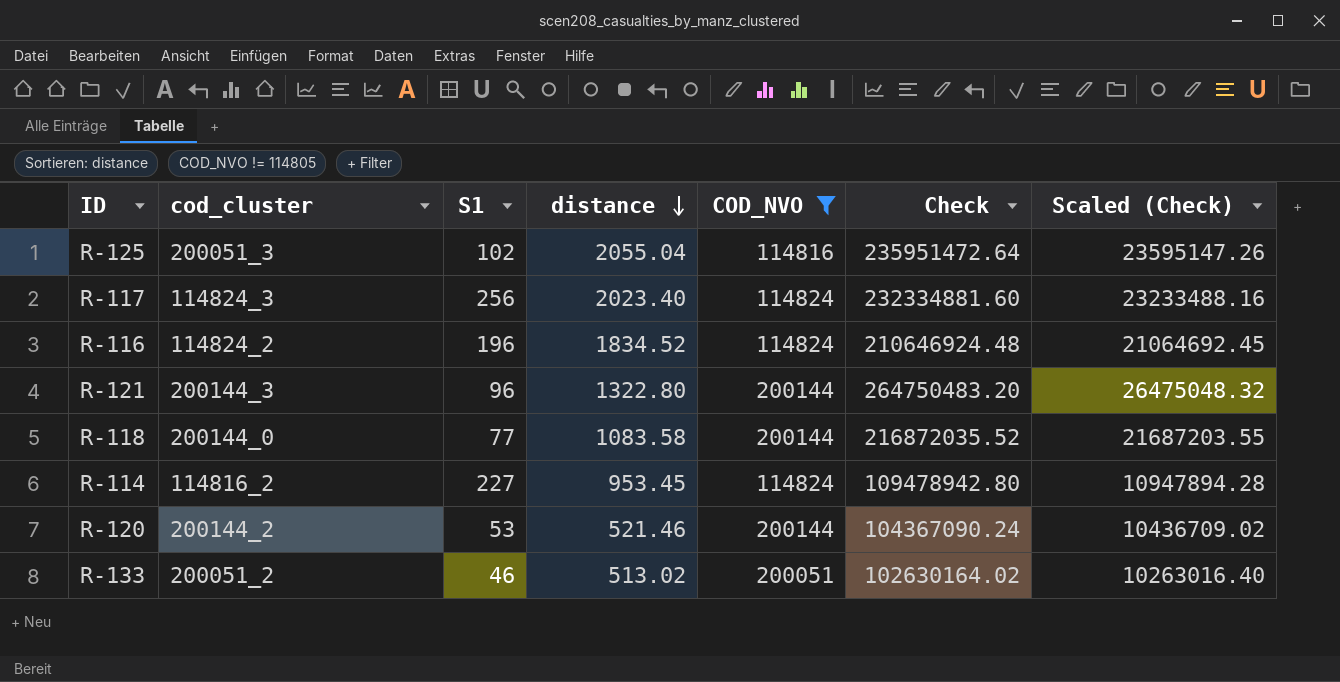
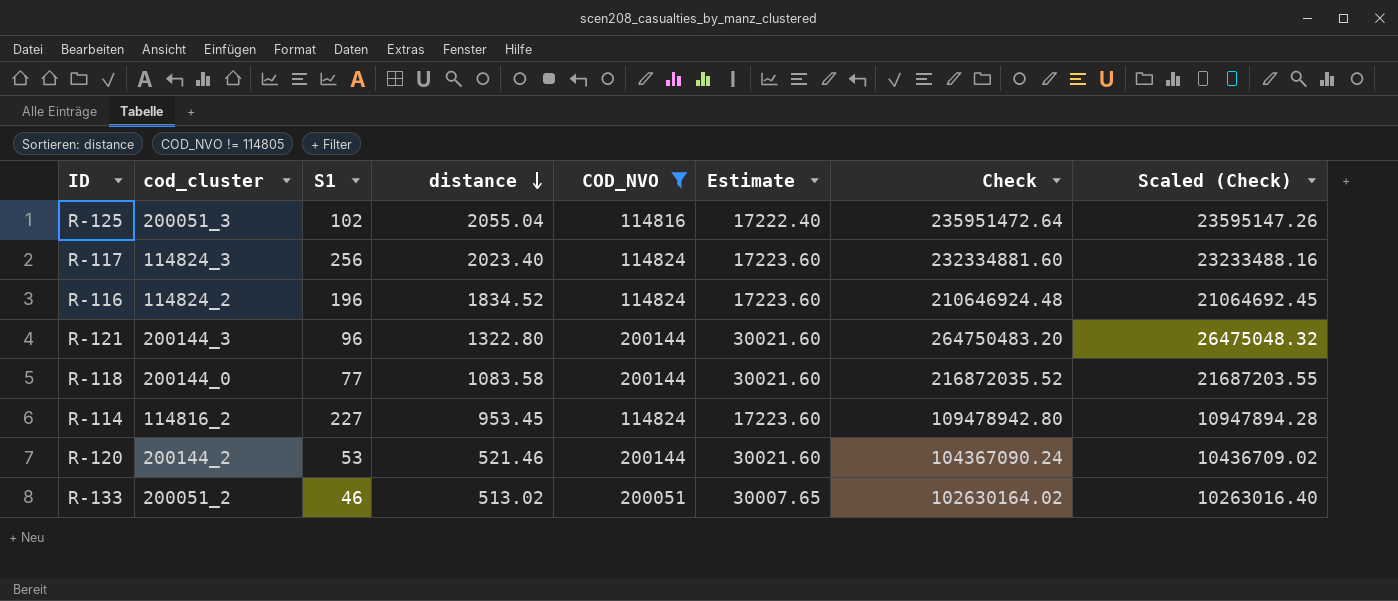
column Estimate | formula: none -> [COD_NVO] * 0.15

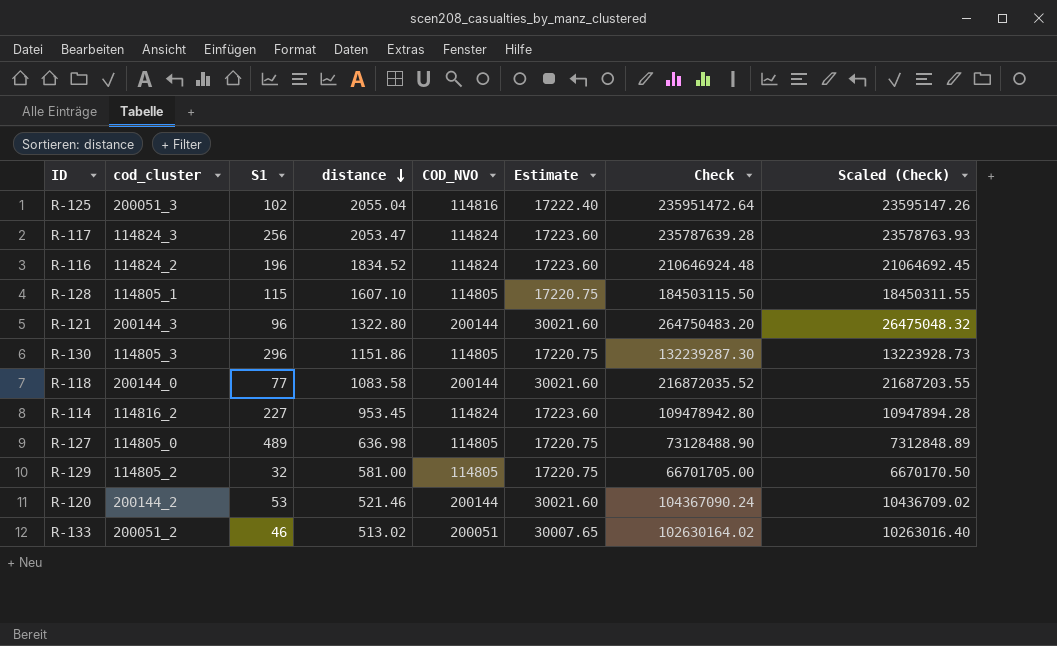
filter: COD_NVO != 114805 -> none
R-117 | distance: 2023.40 -> 2053.47
R-117 | Check: 232334881.60 -> 235787639.28
R-117 | Scaled (Check): 23233488.16 -> 23578763.93

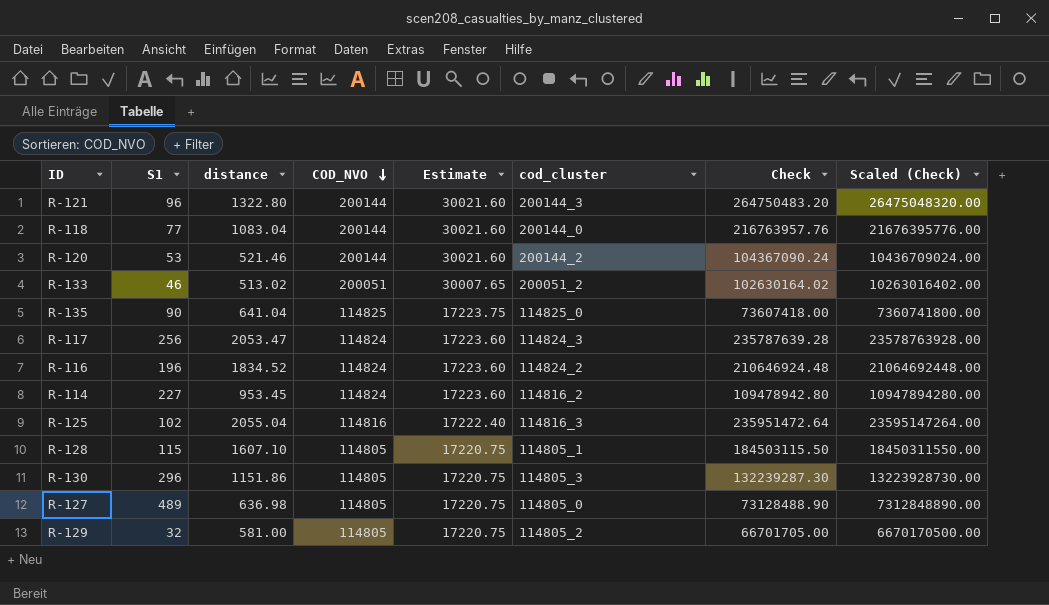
row order: distance descending -> COD_NVO descending
column cod_cluster | position: 2 -> 6
column Scaled (Check) | formula: [Check] * 0.1 -> [Check] * 100
R-118 | distance: 1083.58 -> 1083.04
R-118 | Check: 216872035.52 -> 216763957.76
row R-135: none -> 90 | 641.04 | 114825 | 17223.75 | 114825_0 | 73607418.00 | 7360741800.00
R-125 | cod_cluster: 200051_3 -> 114816_3

